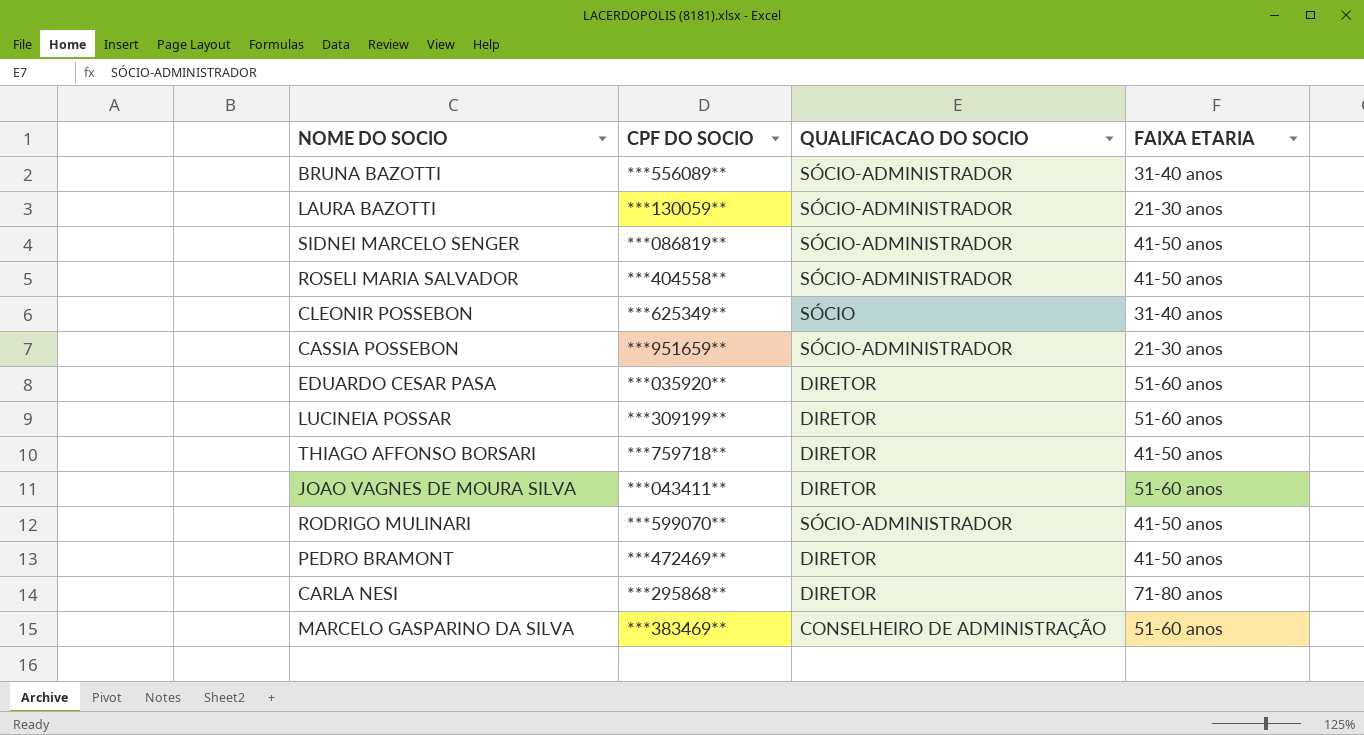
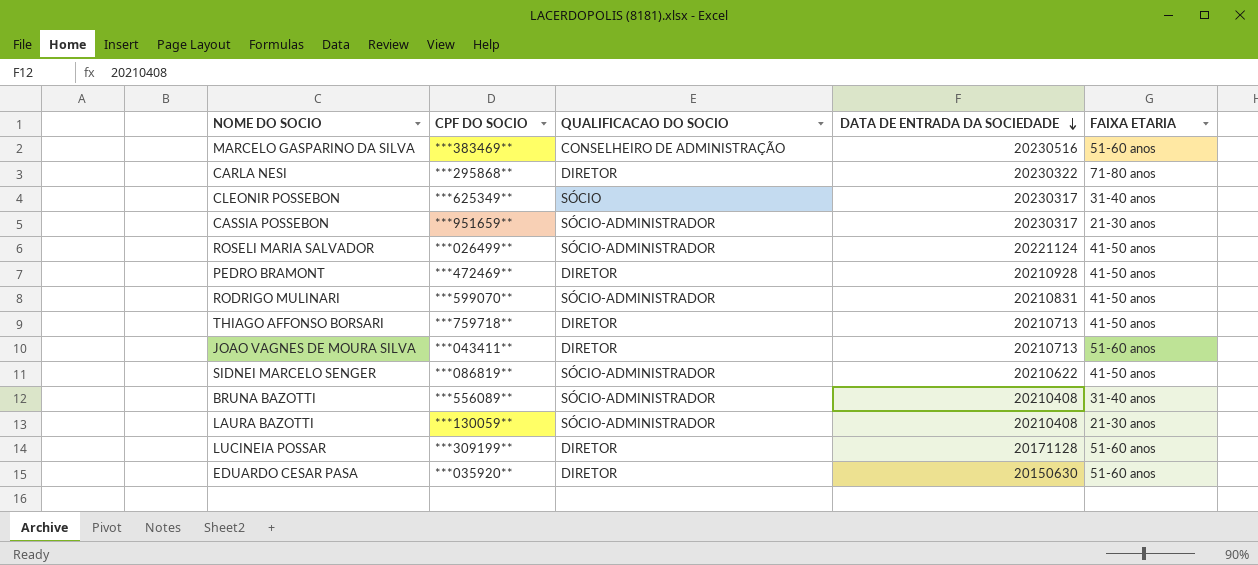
row order: none -> DATA DE ENTRADA DA SOCIEDADE descending
column DATA DE ENTRADA DA SOCIEDADE | position: none -> 4
ROSELI MARIA SALVADOR | CPF DO SOCIO: ***404558** -> ***026499**

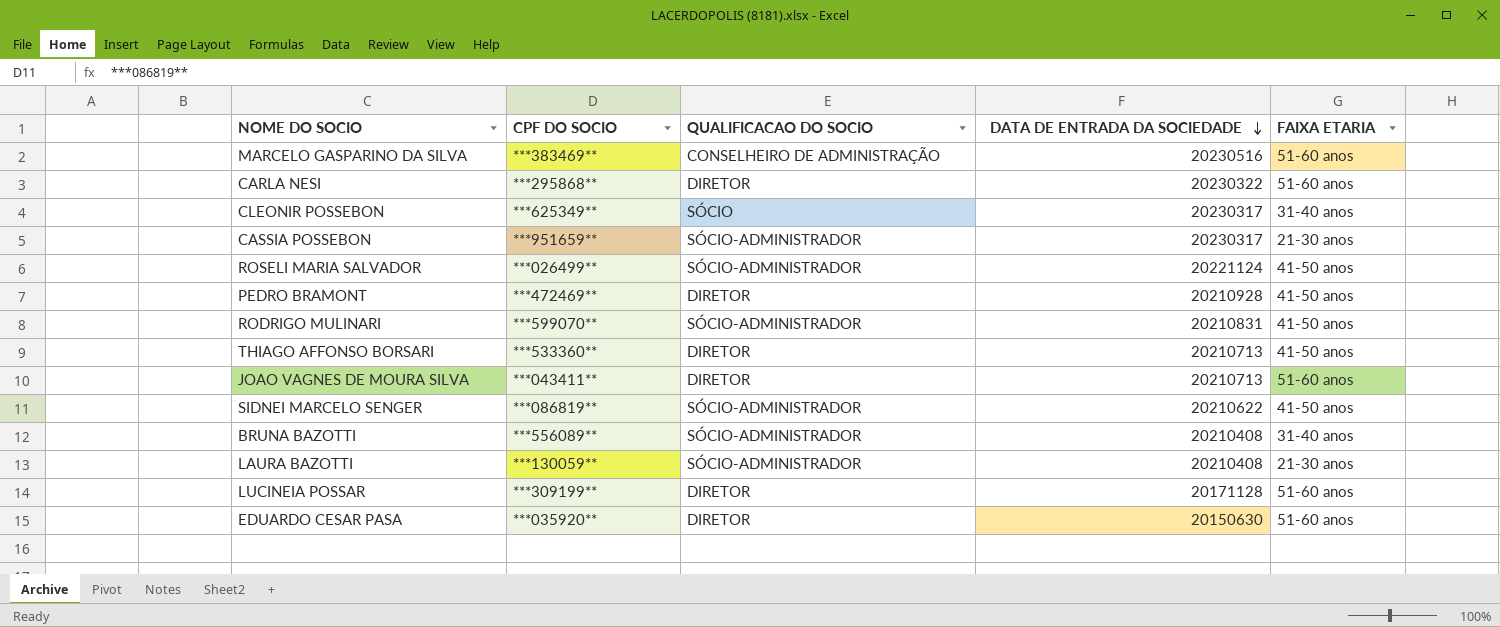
CARLA NESI | FAIXA ETARIA: 71-80 anos -> 51-60 anos
THIAGO AFFONSO BORSARI | CPF DO SOCIO: ***759718** -> ***533360**

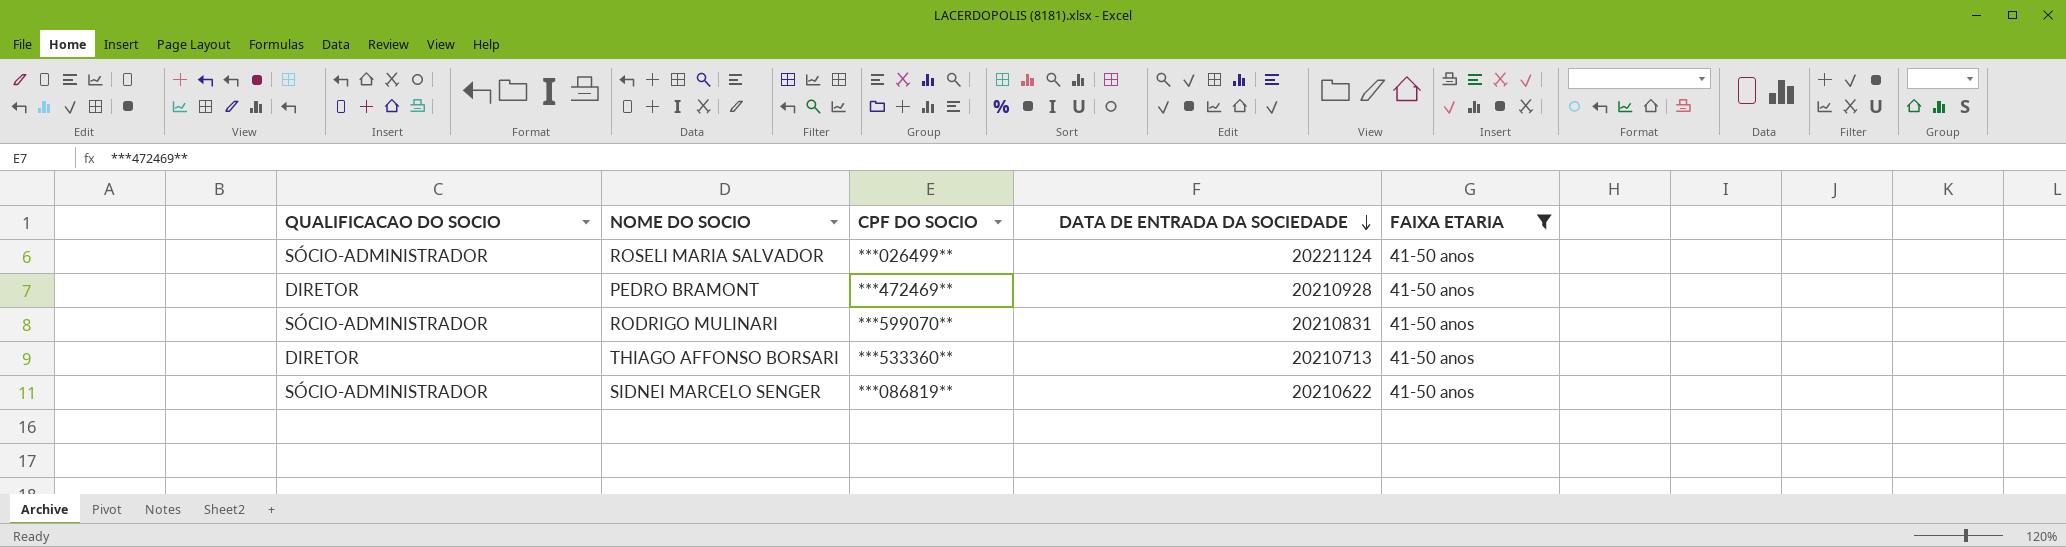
filter: none -> FAIXA ETARIA = 41-50 anos
column QUALIFICACAO DO SOCIO | position: 3 -> 1

